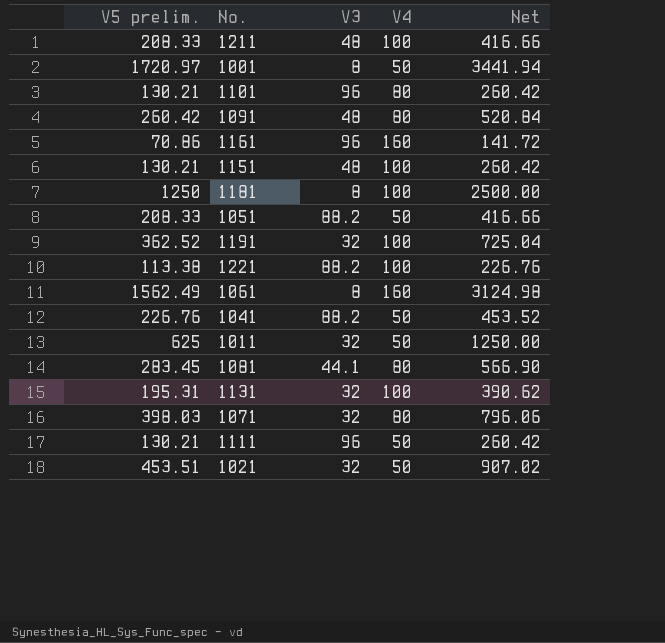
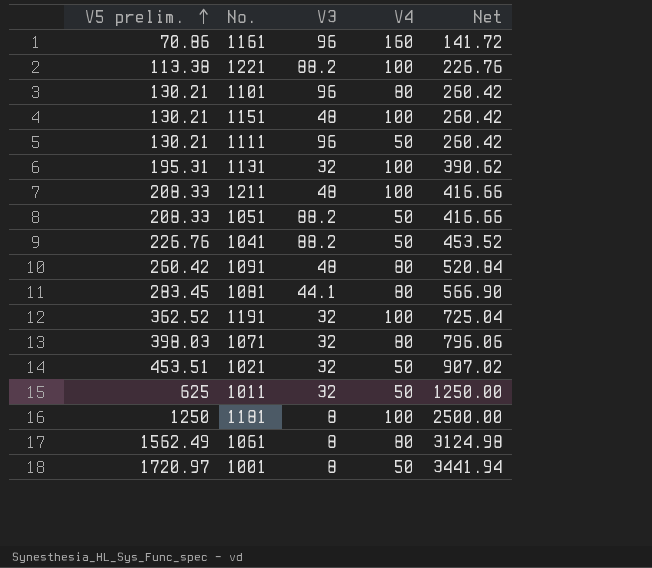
row order: none -> V5 prelim. ascending
1061 | V4: 160 -> 80

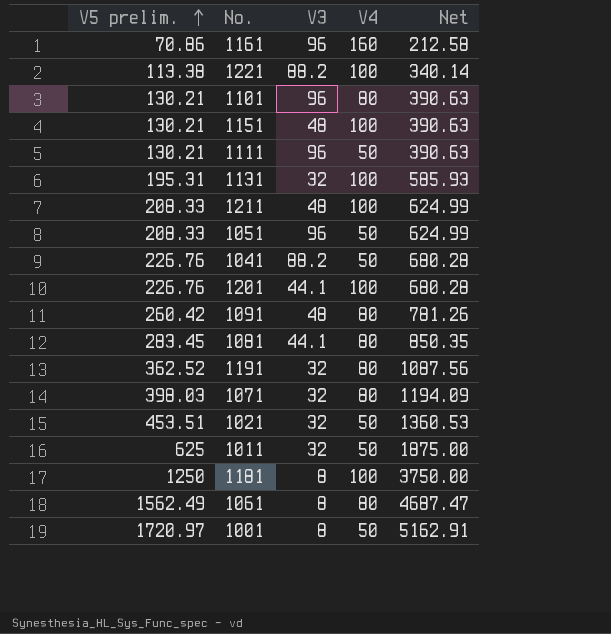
column Net | formula: [V5 prelim.] * 2 -> [V5 prelim.] * 3
1051 | V3: 88.2 -> 96
row 1201: none -> 226.76 | 44.1 | 100 | 680.28
1191 | V4: 100 -> 80

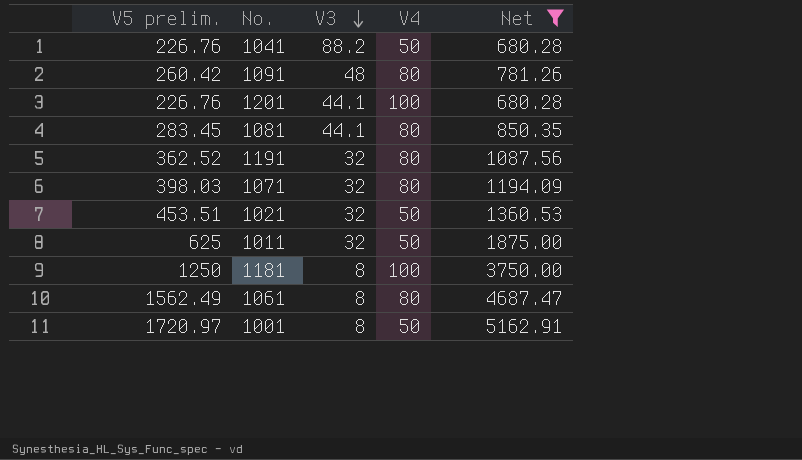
filter: none -> Net >= 680.28
row order: V5 prelim. ascending -> V3 descending

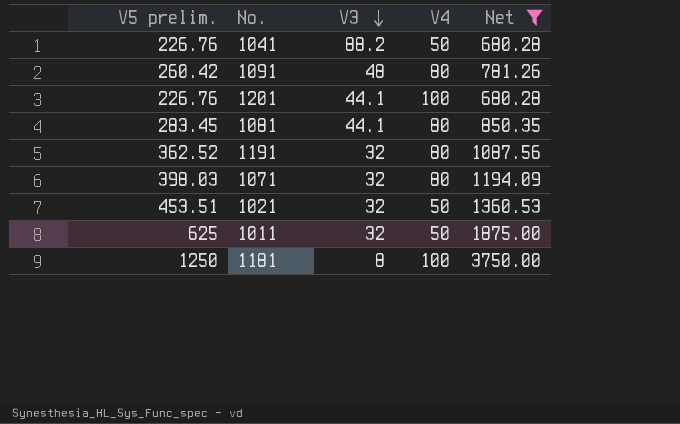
row 1061: 1562.49 | 8 | 80 | 4687.47 -> none
row 1001: 1720.97 | 8 | 50 | 5162.91 -> none

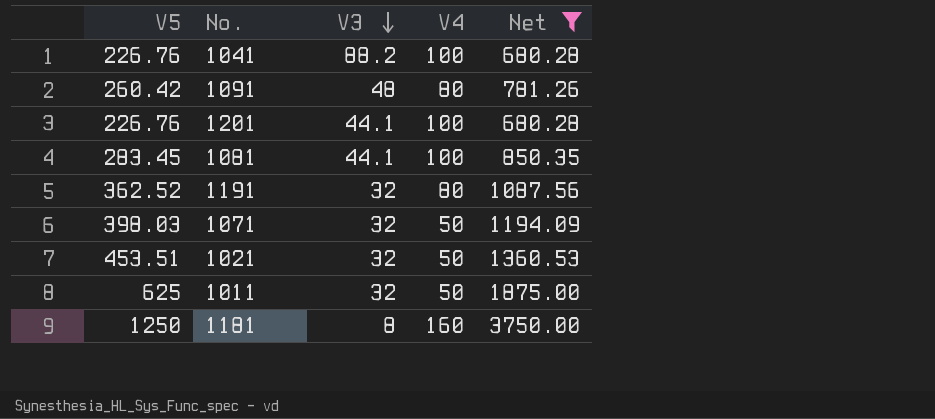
column name: V5 prelim. -> V5
1041 | V4: 50 -> 100
1081 | V4: 80 -> 100
1071 | V4: 80 -> 50
1181 | V4: 100 -> 160

